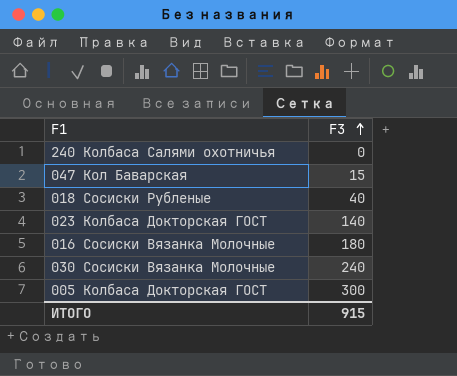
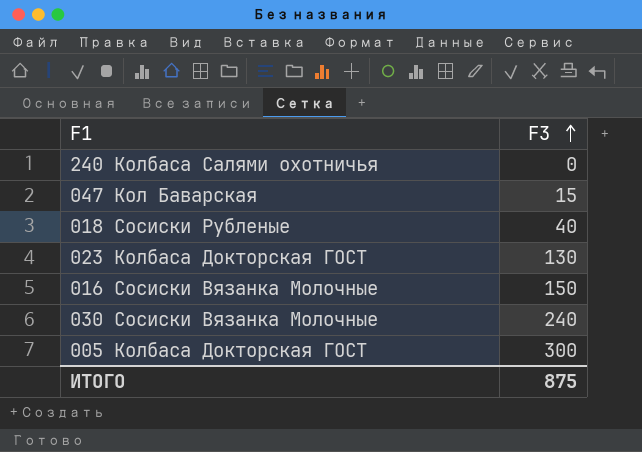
023 Колбаса Докторская ГОСТ | F3: 140 -> 130
016 Сосиски Вязанка Молочные | F3: 180 -> 150
ИТОГО | F3: 915 -> 875

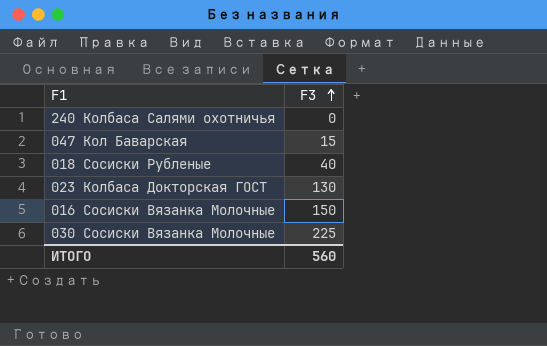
row 005 Колбаса Докторская ГОСТ: 300 -> none
030 Сосиски Вязанка Молочные | F3: 240 -> 225
ИТОГО | F3: 875 -> 560

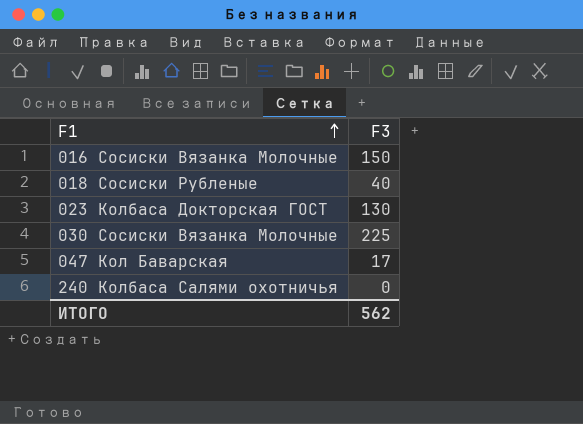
row order: F3 ascending -> F1 ascending
047 Кол Баварская | F3: 15 -> 17
ИТОГО | F3: 560 -> 562

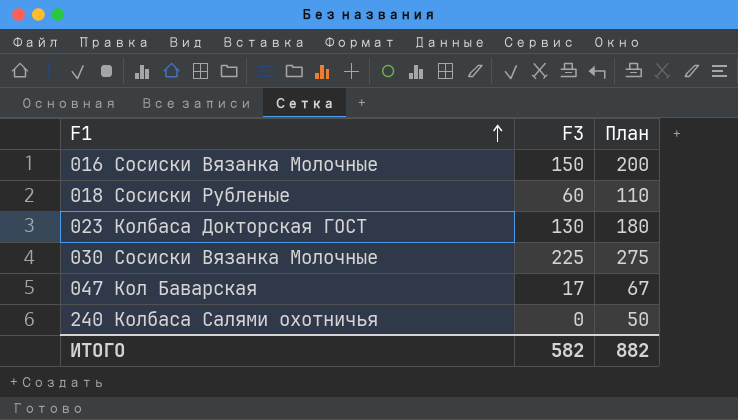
column План | formula: none -> [F3] + 50
018 Сосиски Рубленые | F3: 40 -> 60
ИТОГО | F3: 562 -> 582

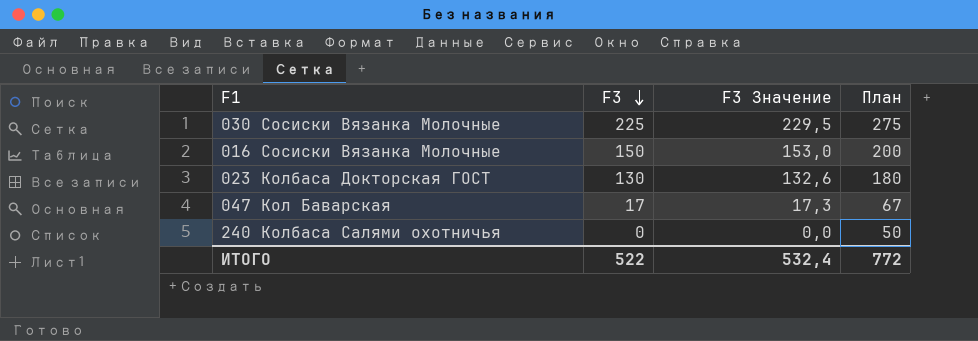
row order: F1 ascending -> F3 descending
column F3 Значение | formula: none -> [F3] * 1,02
row 018 Сосиски Рубленые: 60 | 110 -> none
ИТОГО | F3: 582 -> 522
ИТОГО | План: 882 -> 772

